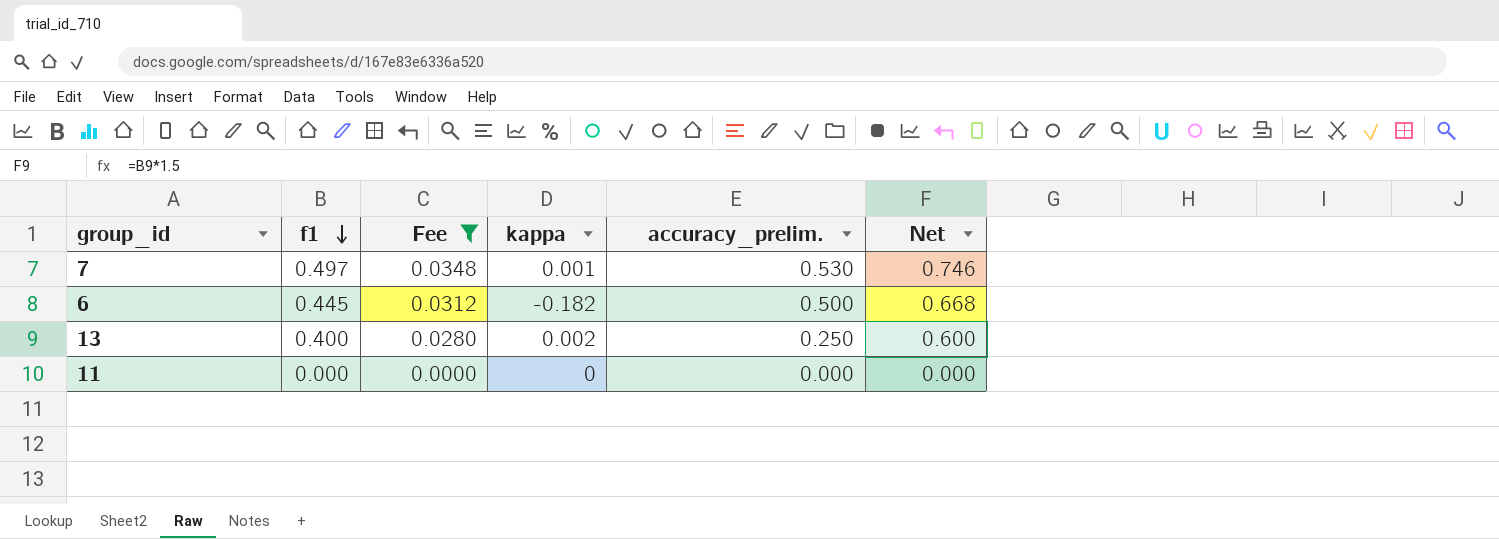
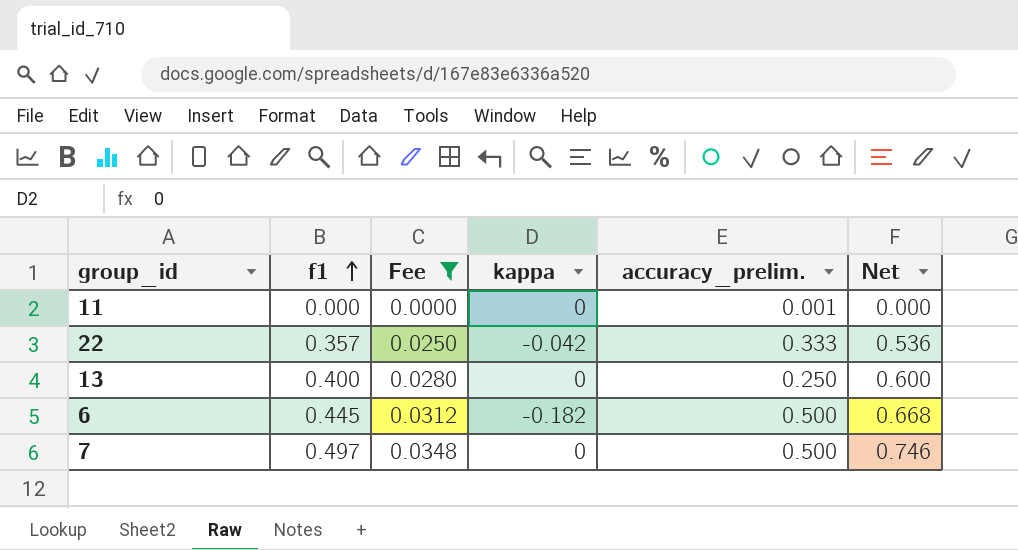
row order: f1 descending -> f1 ascending
11 | accuracy_prelim.: 0.000 -> 0.001
row 22: none -> 0.357 | 0.0250 | -0.042 | 0.333 | 0.536
13 | kappa: 0.002 -> 0
7 | kappa: 0.001 -> 0
7 | accuracy_prelim.: 0.530 -> 0.500

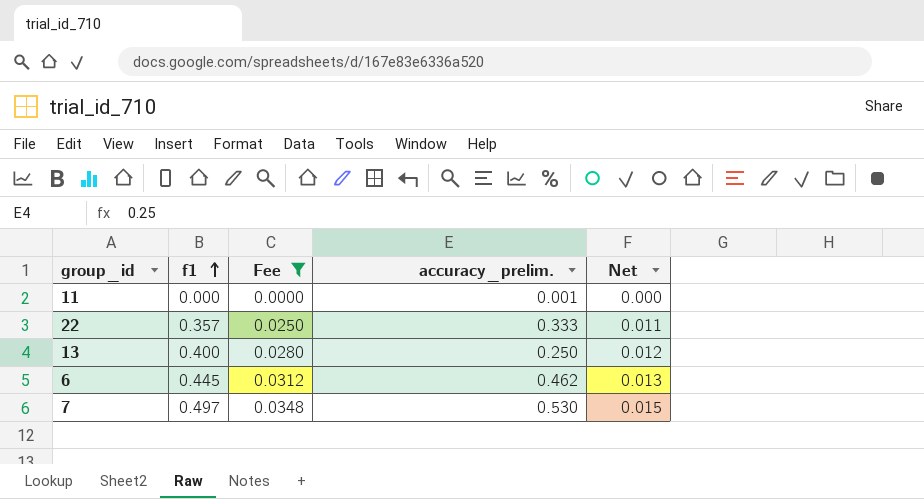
column kappa | position: 4 -> none
column Net | formula: [f1] * 1.5 -> [f1] * 0.03
6 | accuracy_prelim.: 0.500 -> 0.462
7 | accuracy_prelim.: 0.500 -> 0.530

